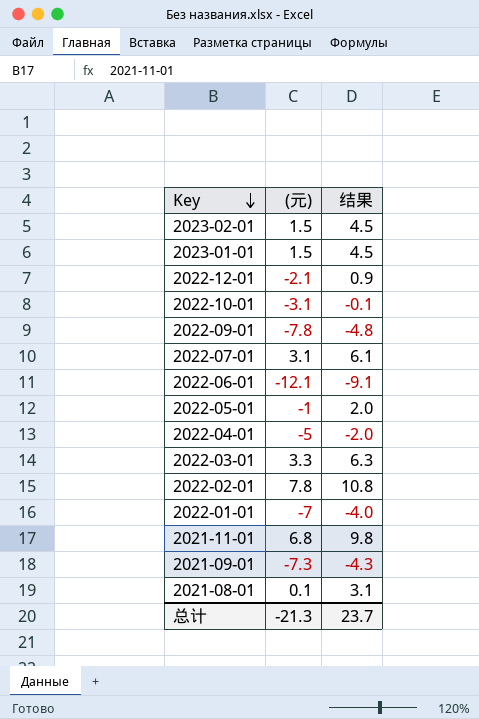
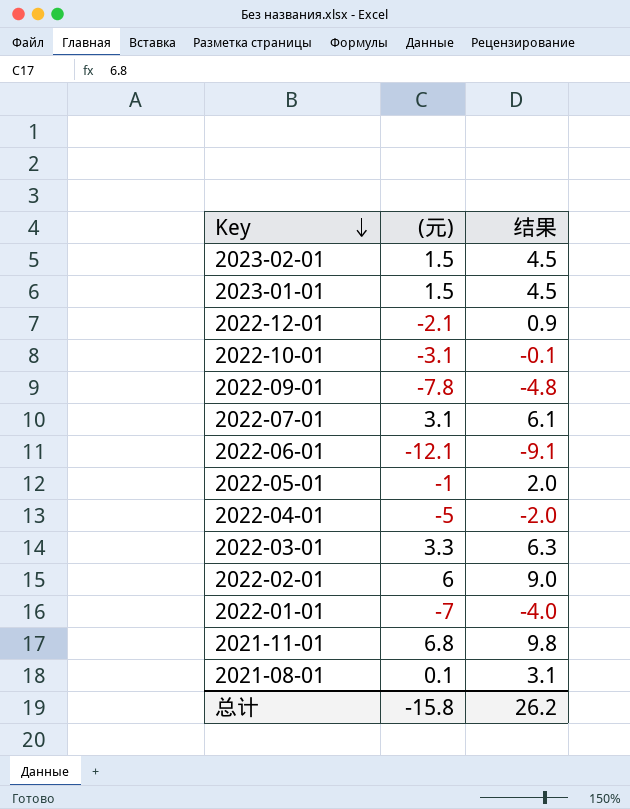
row 2021-09-01: -7.3 | -4.3 -> none
2022-02-01 | (元): 7.8 -> 6
2022-02-01 | 结果: 10.8 -> 9.0
总计 | (元): -21.3 -> -15.8
总计 | 结果: 23.7 -> 26.2

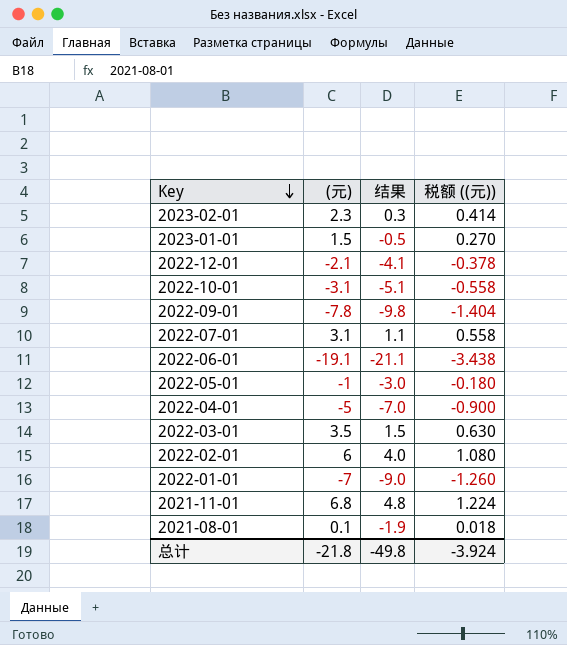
column 结果 | formula: [(元)] + 3 -> [(元)] - 2
column 税额 ((元)) | formula: none -> [(元)] * 0.18
2023-02-01 | (元): 1.5 -> 2.3
2022-06-01 | (元): -12.1 -> -19.1
2022-03-01 | (元): 3.3 -> 3.5
总计 | (元): -15.8 -> -21.8
总计 | 结果: 26.2 -> -49.8

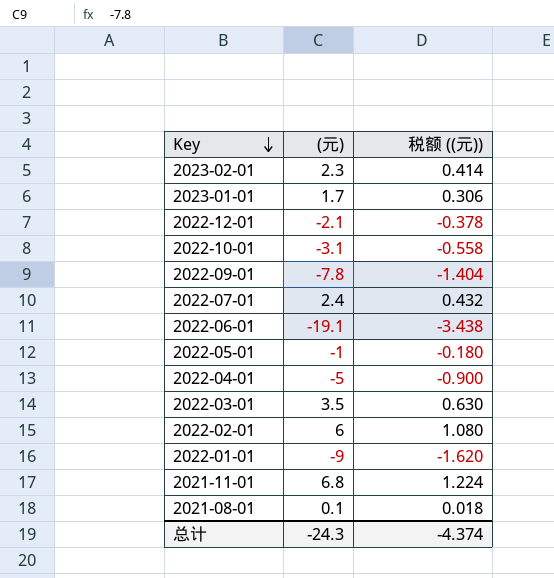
column 结果 | formula: [(元)] - 2 -> none
2023-01-01 | (元): 1.5 -> 1.7
2023-01-01 | 税额 ((元)): 0.270 -> 0.306
2022-07-01 | (元): 3.1 -> 2.4
2022-07-01 | 税额 ((元)): 0.558 -> 0.432
2022-01-01 | (元): -7 -> -9
2022-01-01 | 税额 ((元)): -1.260 -> -1.620
总计 | (元): -21.8 -> -24.3
总计 | 税额 ((元)): -3.924 -> -4.374

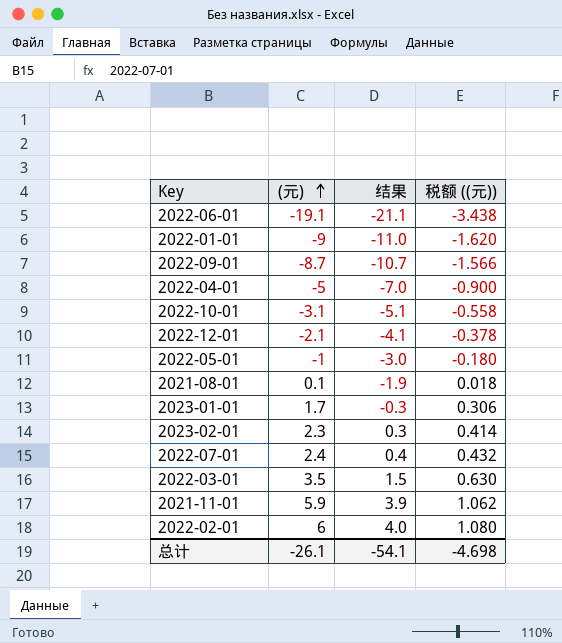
row order: Key descending -> (元) ascending
column 结果 | formula: none -> [(元)] - 2
2022-09-01 | (元): -7.8 -> -8.7
2022-09-01 | 税额 ((元)): -1.404 -> -1.566
2021-11-01 | (元): 6.8 -> 5.9
2021-11-01 | 税额 ((元)): 1.224 -> 1.062
总计 | (元): -24.3 -> -26.1
总计 | 税额 ((元)): -4.374 -> -4.698

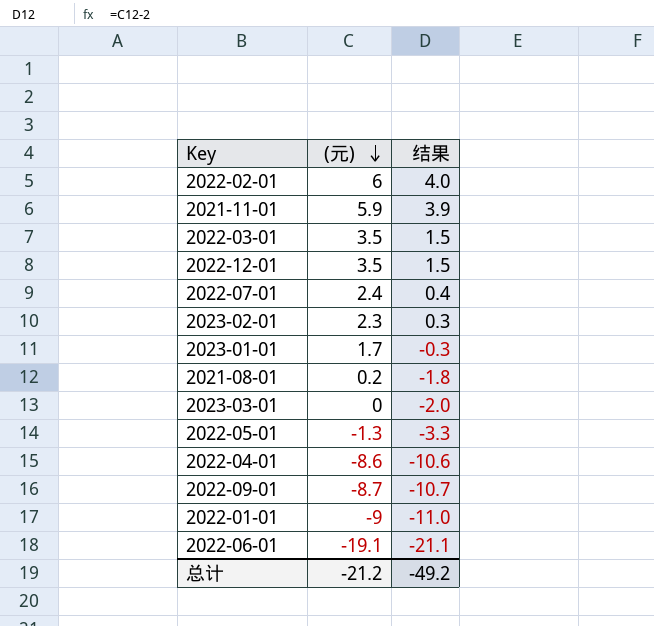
row order: (元) ascending -> (元) descending
column 税额 ((元)) | formula: [(元)] * 0.18 -> none
row 2022-10-01: -3.1 | -5.1 | -0.558 -> none
2022-12-01 | (元): -2.1 -> 3.5
2022-12-01 | 结果: -4.1 -> 1.5
2021-08-01 | (元): 0.1 -> 0.2
2021-08-01 | 结果: -1.9 -> -1.8
row 2023-03-01: none -> 0 | -2.0
2022-05-01 | (元): -1 -> -1.3
2022-05-01 | 结果: -3.0 -> -3.3
2022-04-01 | (元): -5 -> -8.6
2022-04-01 | 结果: -7.0 -> -10.6
总计 | (元): -26.1 -> -21.2
总计 | 结果: -54.1 -> -49.2

